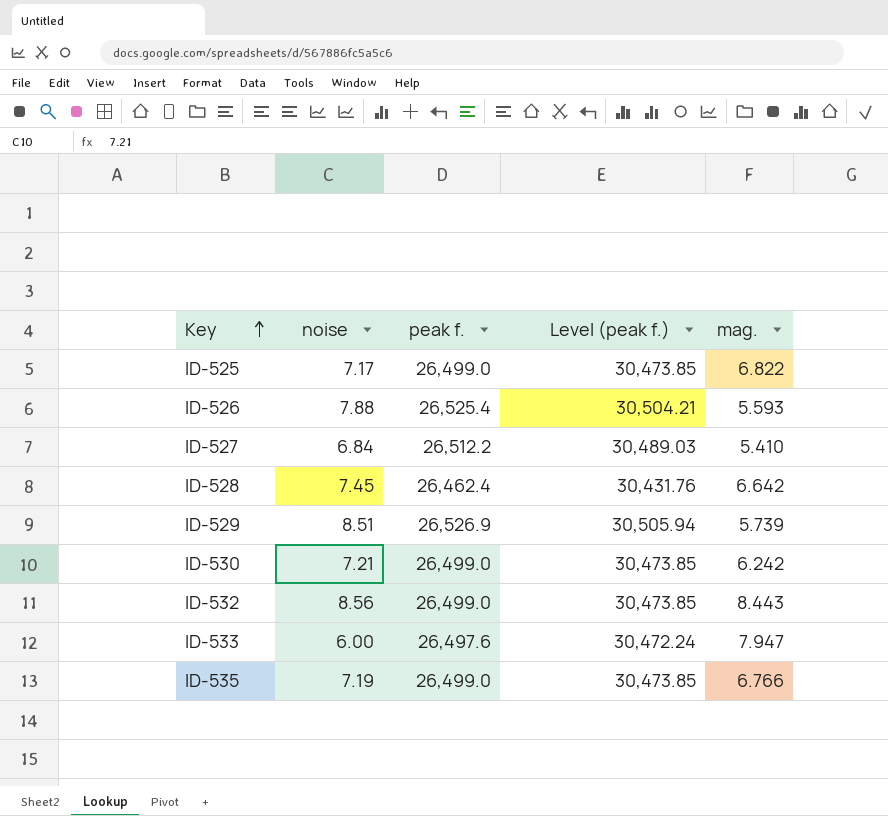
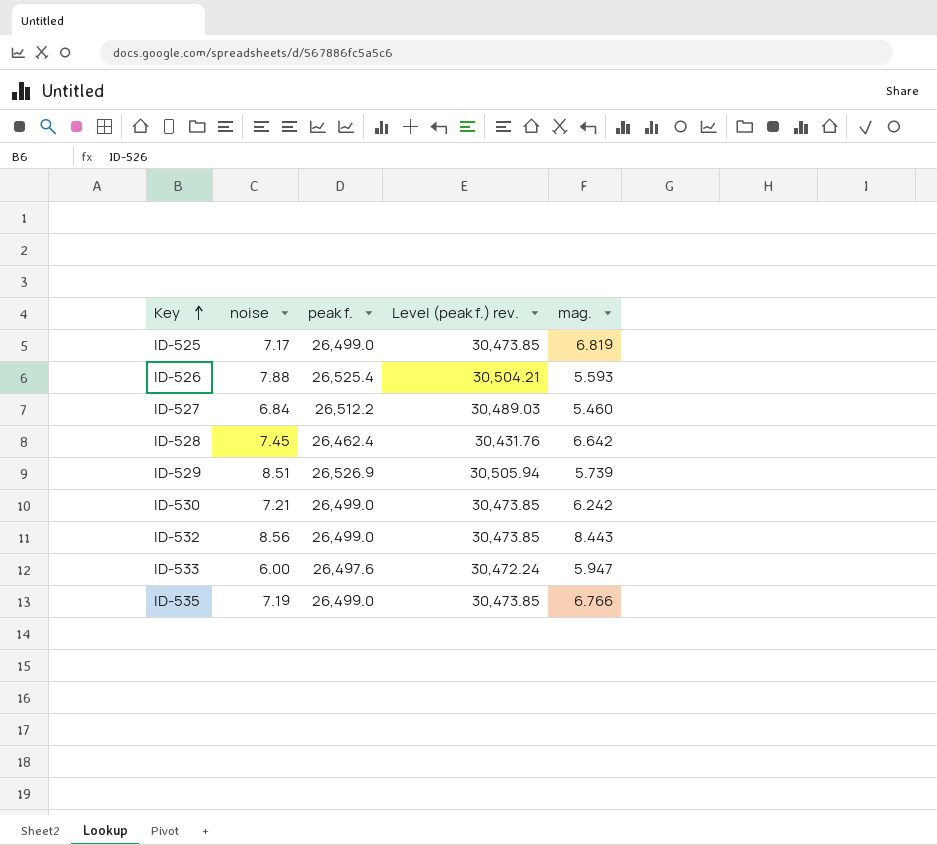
column name: Level (peak f.) -> Level (peak f.) rev.
ID-525 | mag.: 6.822 -> 6.819
ID-527 | mag.: 5.410 -> 5.460
ID-533 | mag.: 7.947 -> 5.947

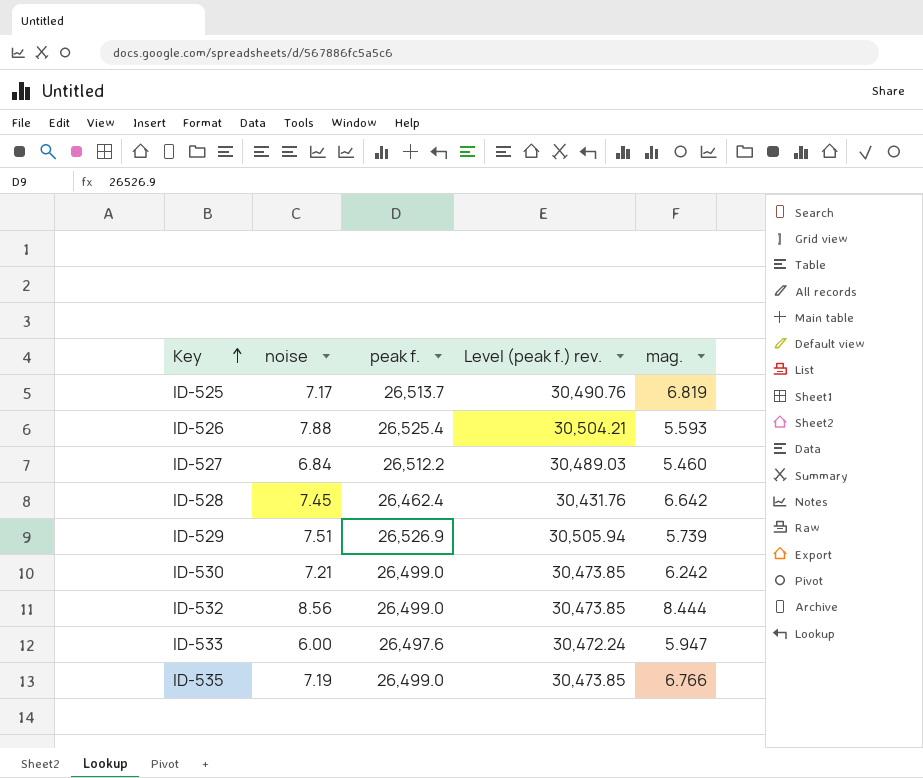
ID-525 | peak f.: 26,499.0 -> 26,513.7
ID-525 | Level (peak f.) rev.: 30,473.85 -> 30,490.76
ID-529 | noise: 8.51 -> 7.51
ID-532 | mag.: 8.443 -> 8.444

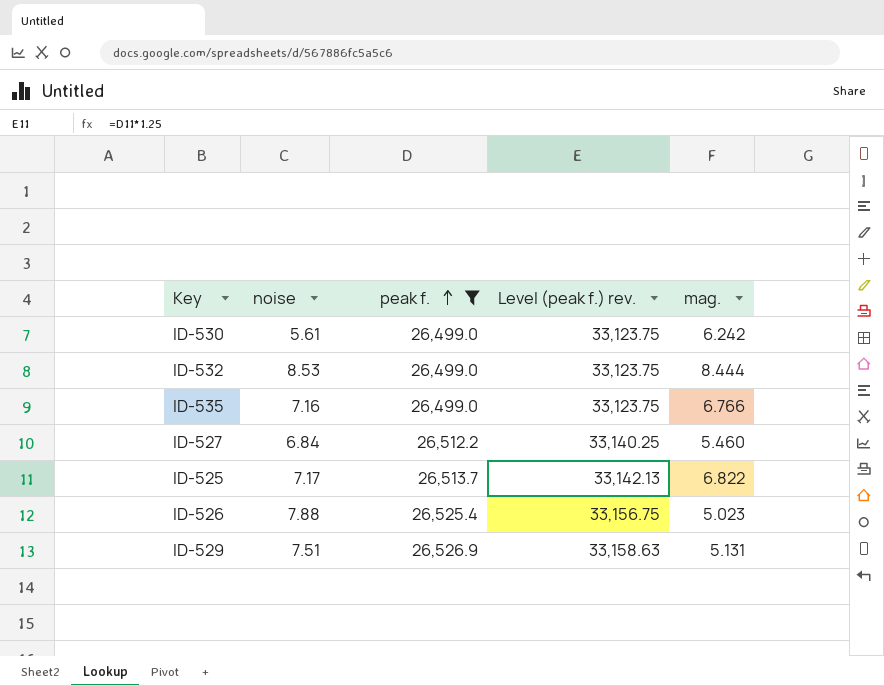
filter: none -> peak f. >= 26,499.0
row order: Key ascending -> peak f. ascending
column Level (peak f.) rev. | formula: [peak f.] * 1.15 -> [peak f.] * 1.25
ID-530 | noise: 7.21 -> 5.61
ID-532 | noise: 8.56 -> 8.53
ID-535 | noise: 7.19 -> 7.16
ID-525 | mag.: 6.819 -> 6.822
ID-526 | mag.: 5.593 -> 5.023
ID-529 | mag.: 5.739 -> 5.131

